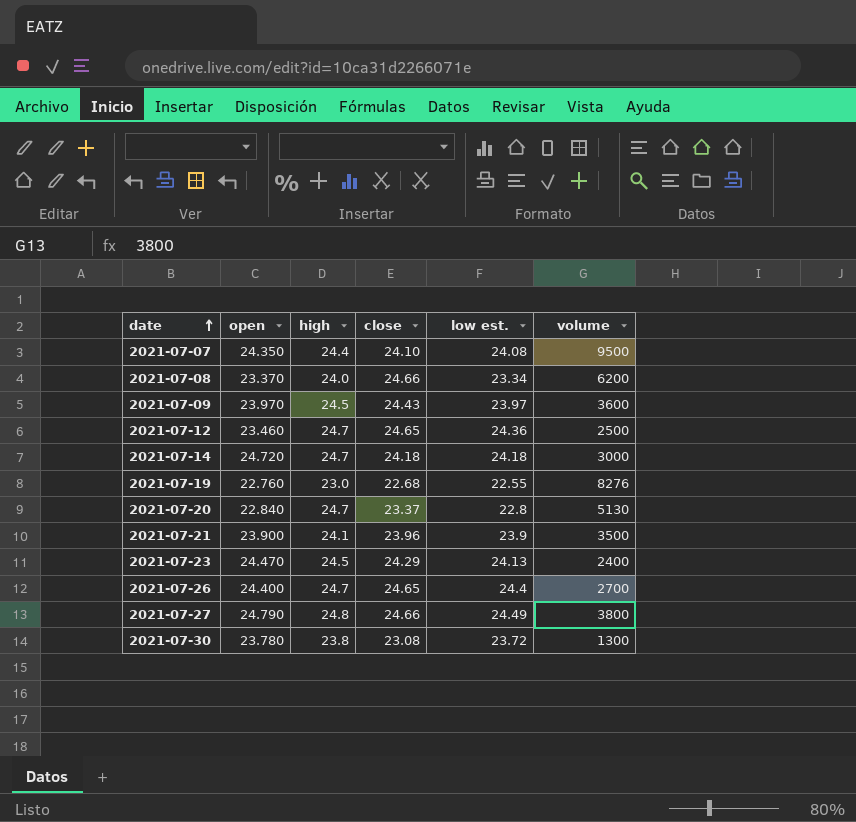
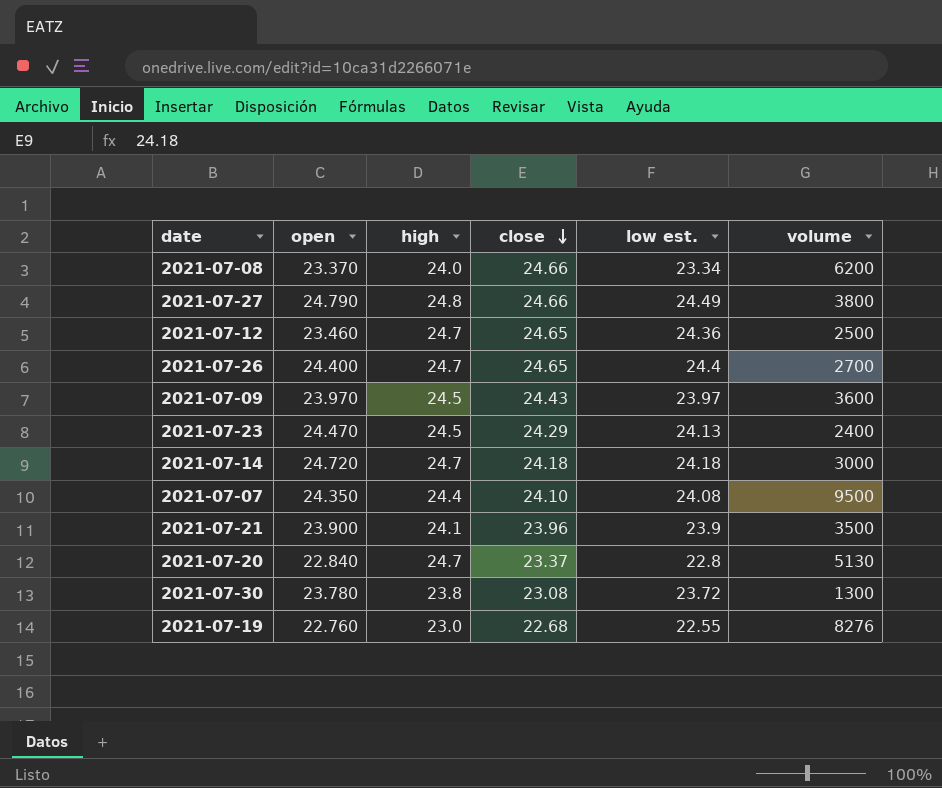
row order: date ascending -> close descending

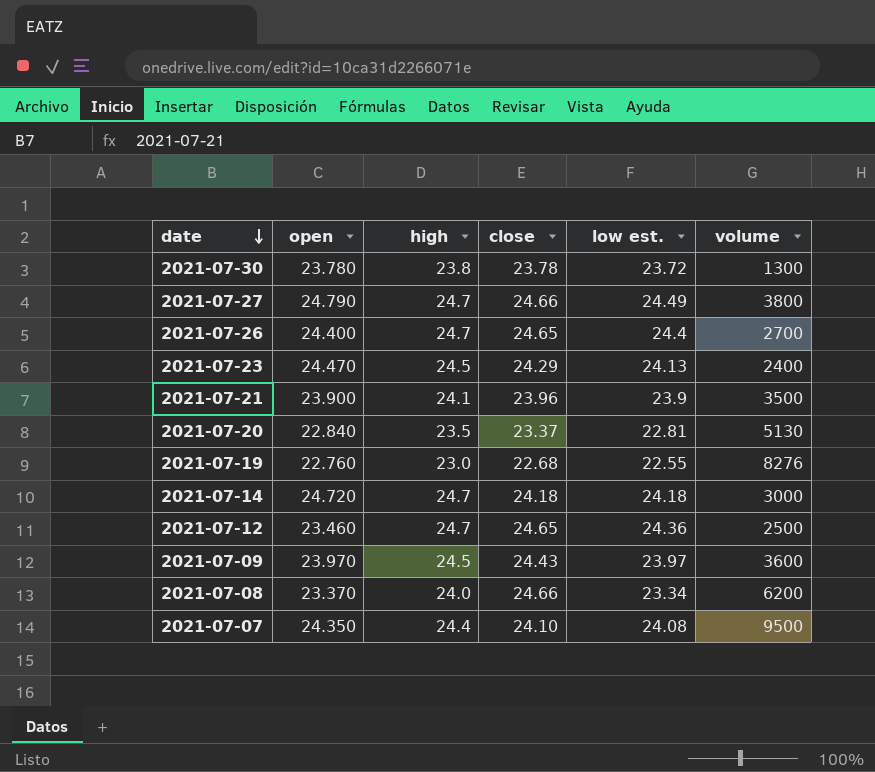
row order: close descending -> date descending
2021-07-30 | close: 23.08 -> 23.78
2021-07-27 | high: 24.8 -> 24.7
2021-07-20 | high: 24.7 -> 23.5
2021-07-20 | low est.: 22.8 -> 22.81

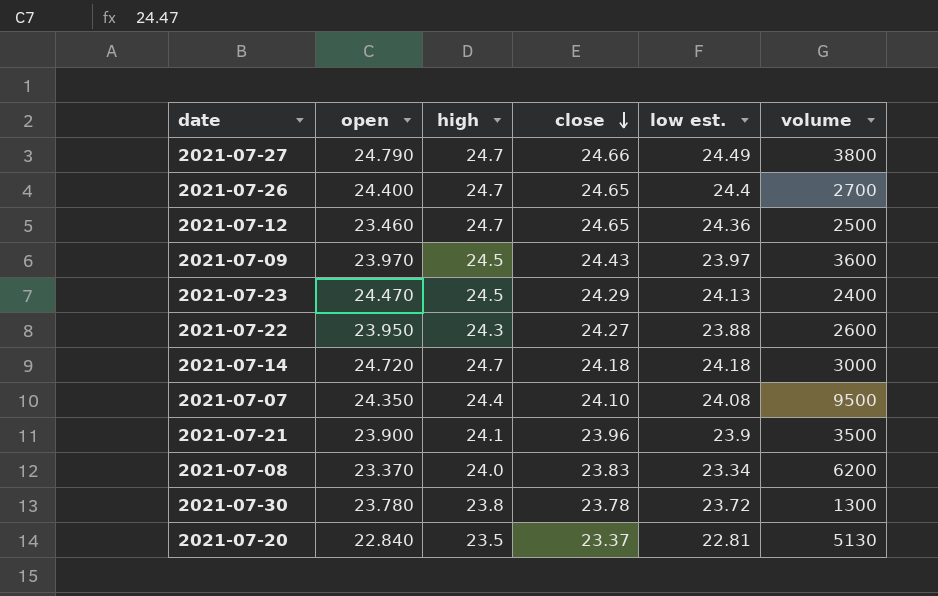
row order: date descending -> close descending
row 2021-07-19: 22.760 | 23.0 | 22.68 | 22.55 | 8276 -> none
row 2021-07-22: none -> 23.950 | 24.3 | 24.27 | 23.88 | 2600
2021-07-08 | close: 24.66 -> 23.83

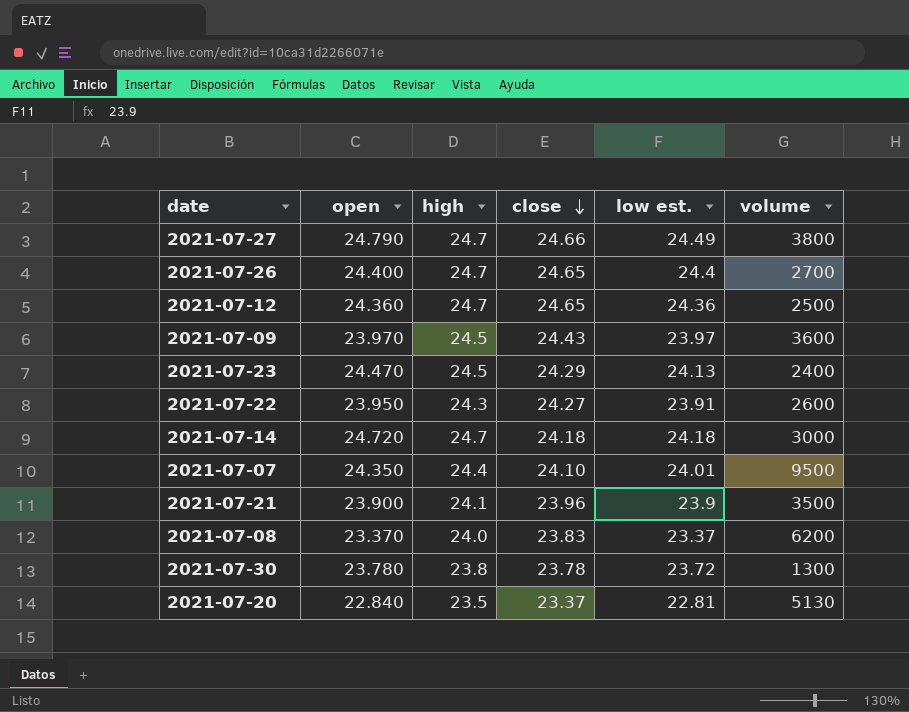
2021-07-12 | open: 23.460 -> 24.360
2021-07-22 | low est.: 23.88 -> 23.91
2021-07-07 | low est.: 24.08 -> 24.01
2021-07-08 | low est.: 23.34 -> 23.37

